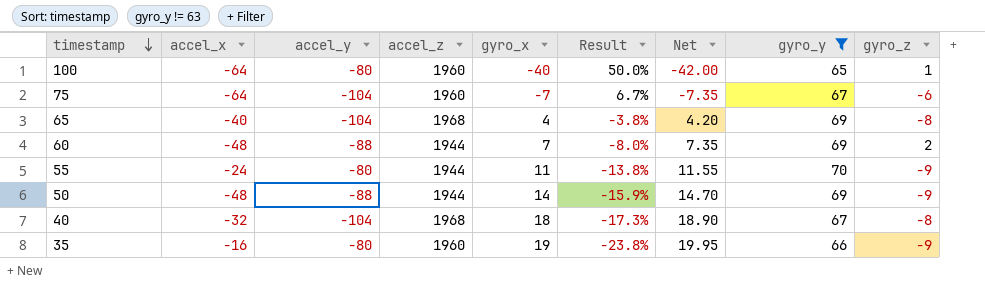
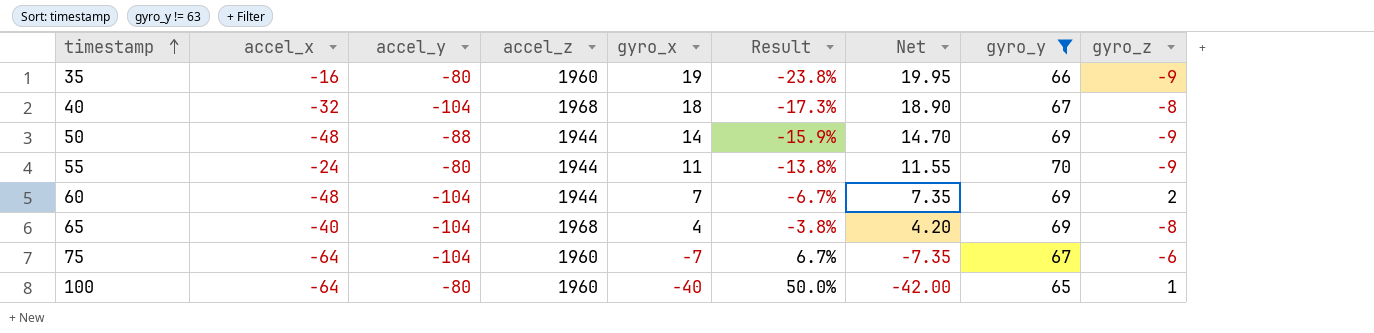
row order: timestamp descending -> timestamp ascending
60 | accel_y: -88 -> -104
60 | Result: -8.0% -> -6.7%

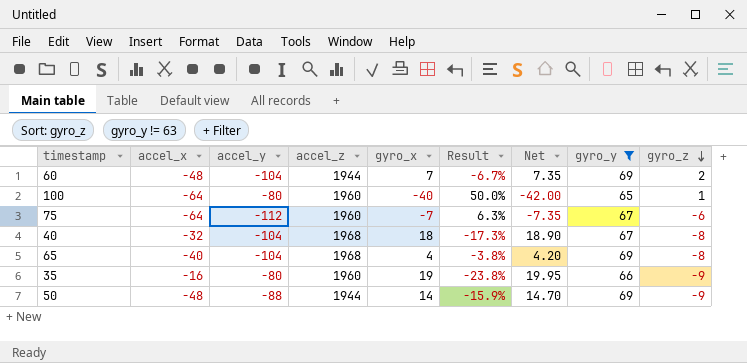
row order: timestamp ascending -> gyro_z descending
row 55: -24 | -80 | 1944 | 11 | -13.8% | 11.55 | 70 | -9 -> none
75 | accel_y: -104 -> -112
75 | Result: 6.7% -> 6.3%

